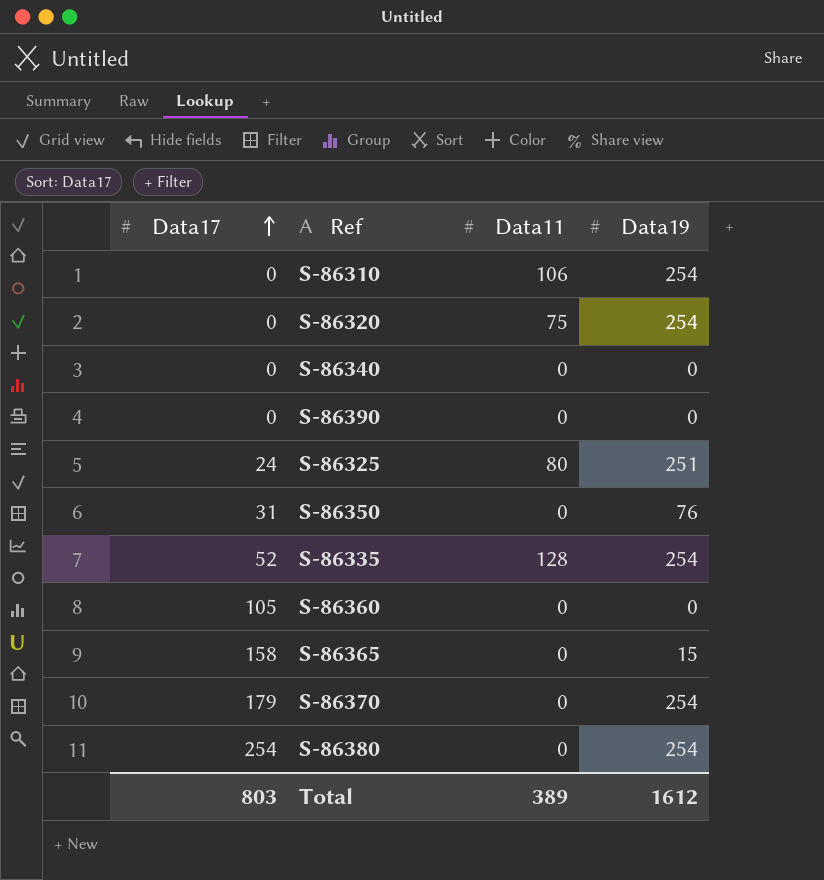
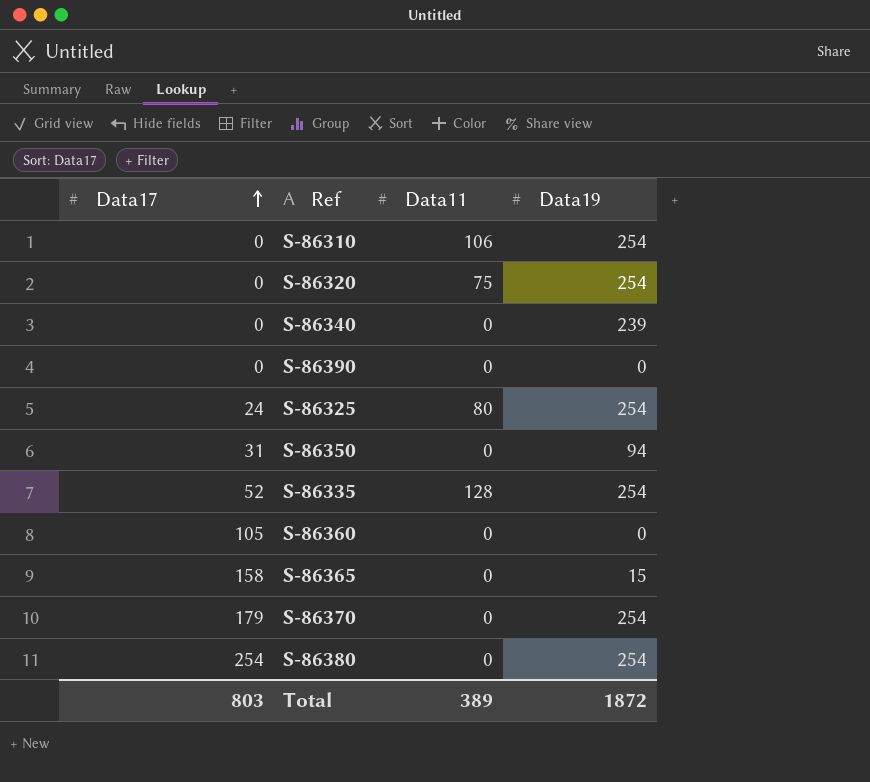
S-86340 | Data19: 0 -> 239
S-86325 | Data19: 251 -> 254
S-86350 | Data19: 76 -> 94
Total | Data19: 1612 -> 1872

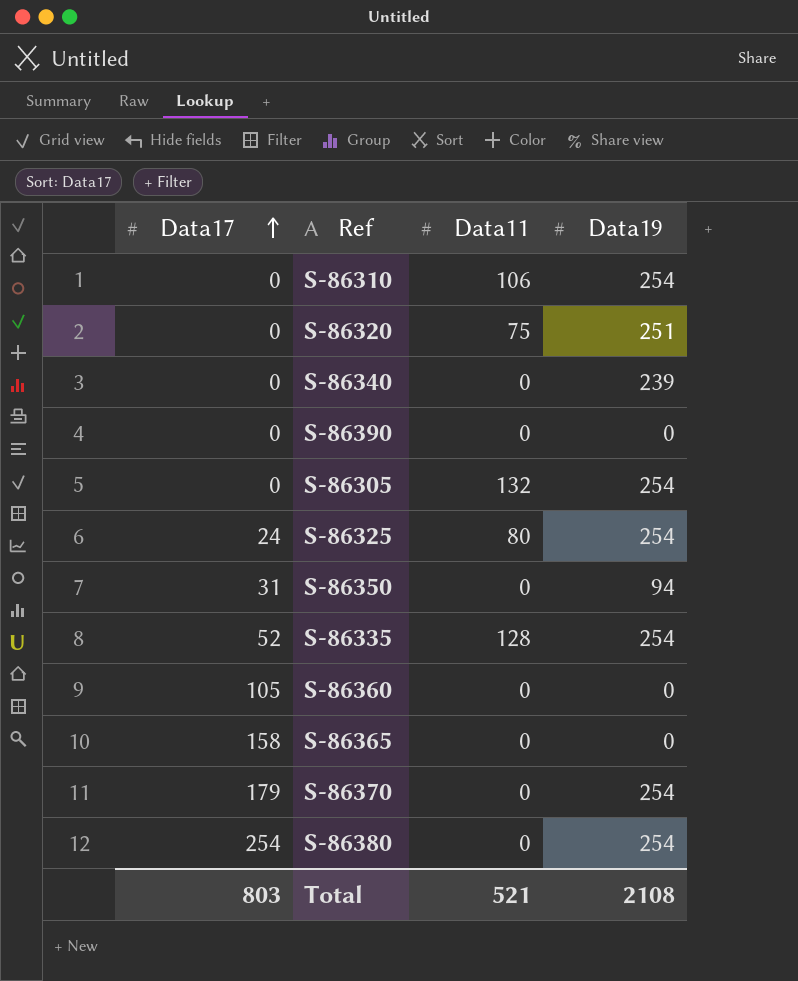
S-86320 | Data19: 254 -> 251
row S-86305: none -> 0 | 132 | 254
S-86365 | Data19: 15 -> 0
Total | Data11: 389 -> 521
Total | Data19: 1872 -> 2108

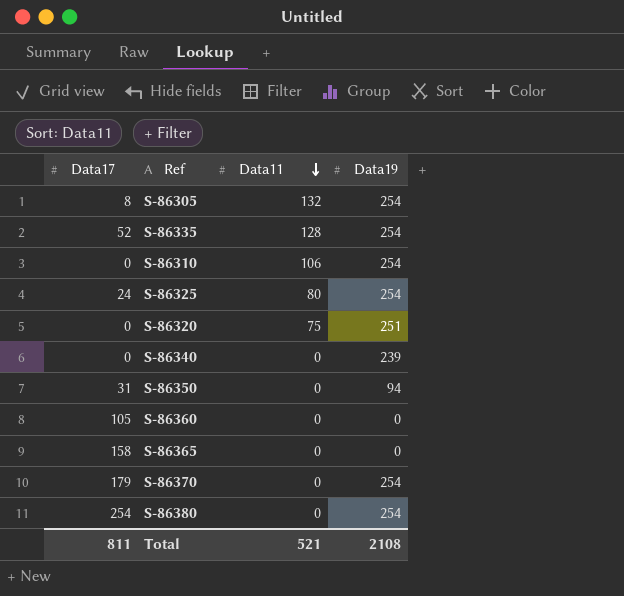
row order: Data17 ascending -> Data11 descending
row S-86390: 0 | 0 | 0 -> none
S-86305 | Data17: 0 -> 8
Total | Data17: 803 -> 811

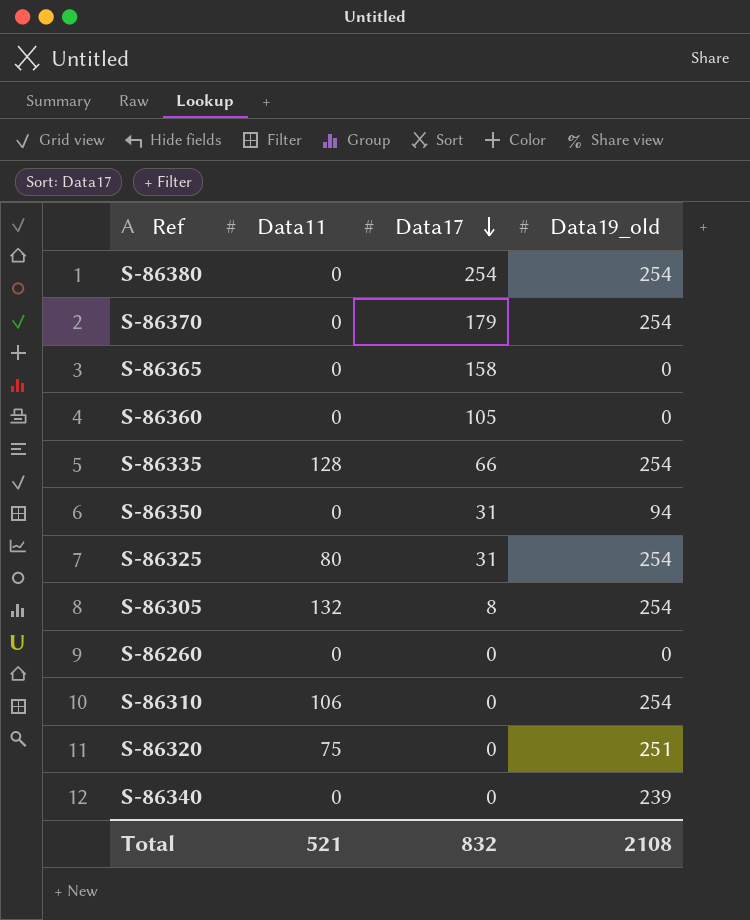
row order: Data11 descending -> Data17 descending
column Data17 | position: 1 -> 3
column name: Data19 -> Data19_old
S-86335 | Data17: 52 -> 66
S-86325 | Data17: 24 -> 31
row S-86260: none -> 0 | 0 | 0
Total | Data17: 811 -> 832

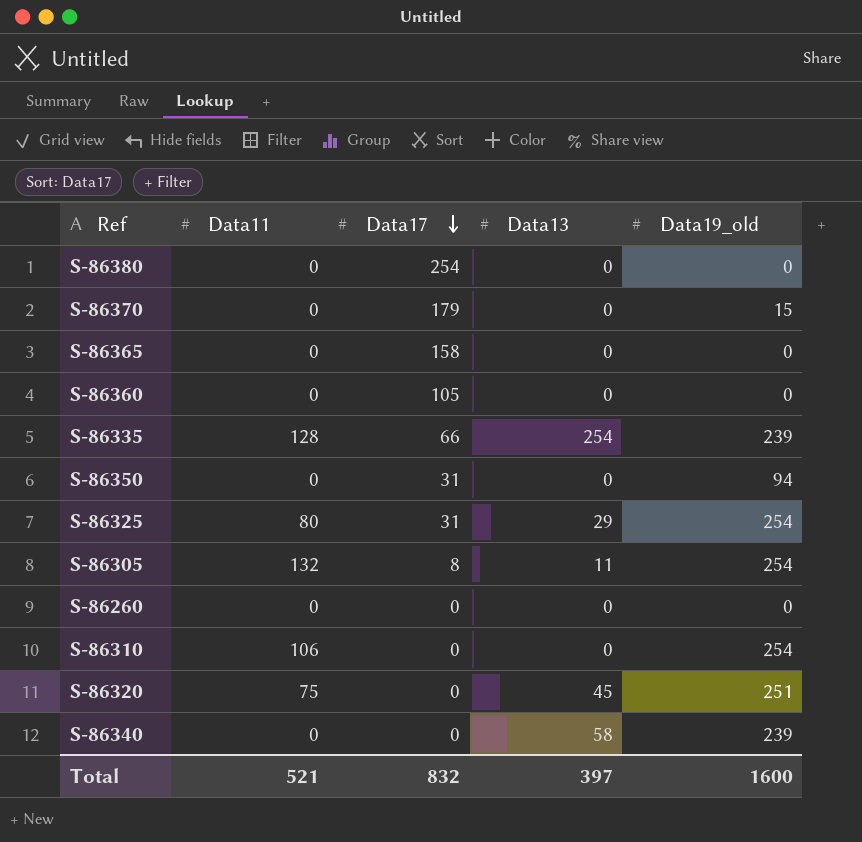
column Data13 | position: none -> 4
S-86380 | Data19_old: 254 -> 0
S-86370 | Data19_old: 254 -> 15
S-86335 | Data19_old: 254 -> 239
Total | Data19_old: 2108 -> 1600

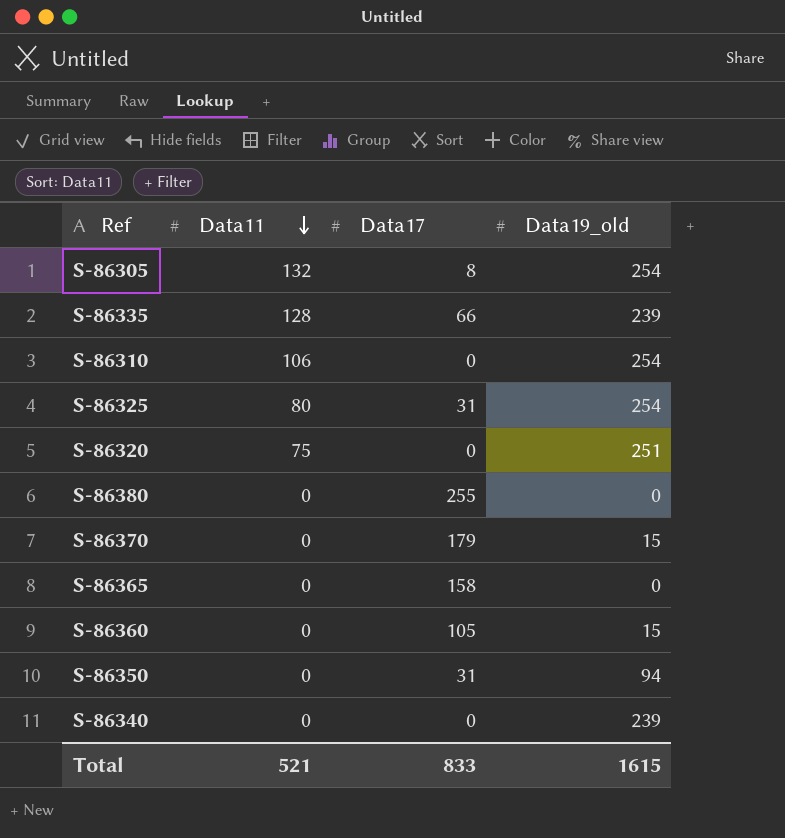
row order: Data17 descending -> Data11 descending
column Data13 | position: 4 -> none
row S-86260: 0 | 0 | 0 | 0 -> none
S-86380 | Data17: 254 -> 255
S-86360 | Data19_old: 0 -> 15
Total | Data17: 832 -> 833
Total | Data19_old: 1600 -> 1615

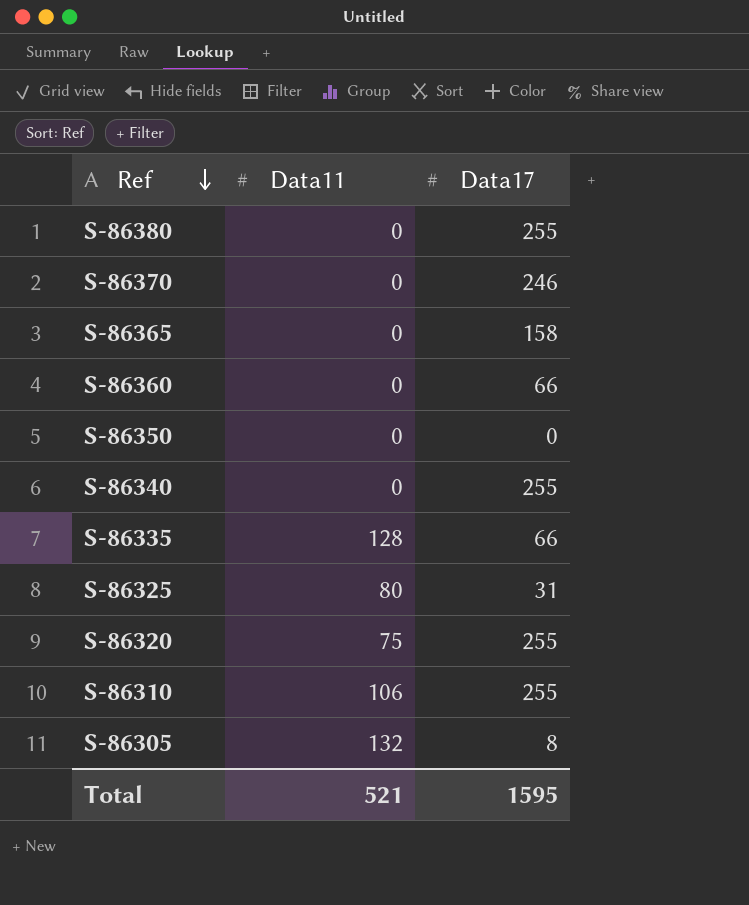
row order: Data11 descending -> Ref descending
column Data19_old | position: 4 -> none
S-86370 | Data17: 179 -> 246
S-86360 | Data17: 105 -> 66
S-86350 | Data17: 31 -> 0
S-86340 | Data17: 0 -> 255
S-86320 | Data17: 0 -> 255
S-86310 | Data17: 0 -> 255
Total | Data17: 833 -> 1595

